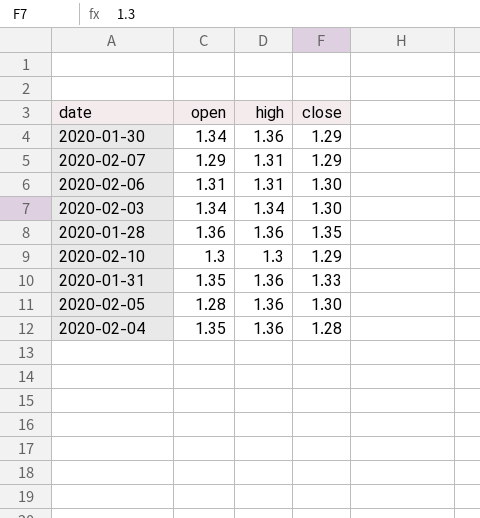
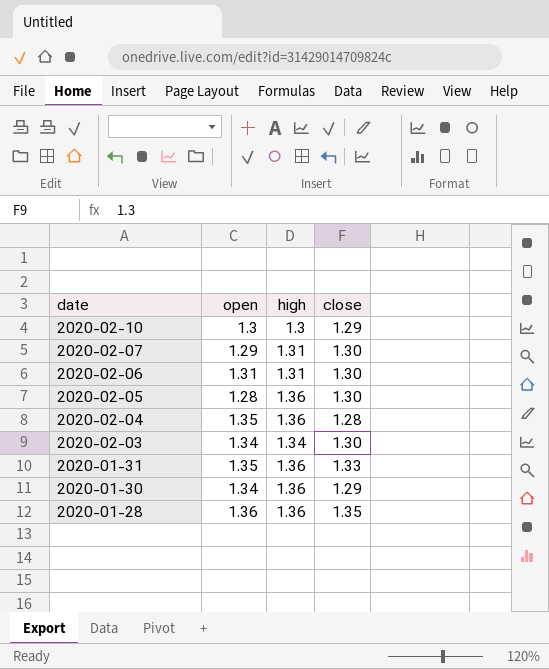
row order: none -> date descending
2020-02-07 | close: 1.29 -> 1.30

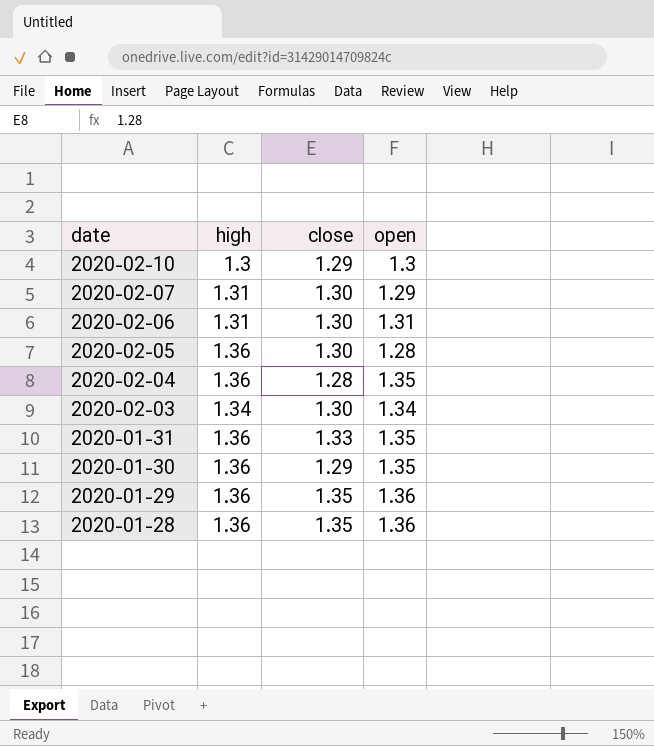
column open | position: 2 -> 4
2020-01-30 | open: 1.34 -> 1.35
row 2020-01-29: none -> 1.36 | 1.35 | 1.36

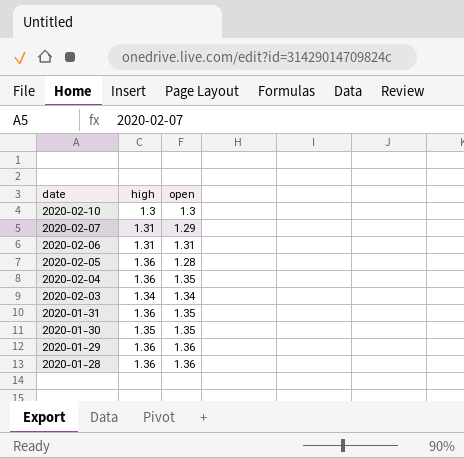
column close | position: 3 -> none
2020-01-30 | high: 1.36 -> 1.35

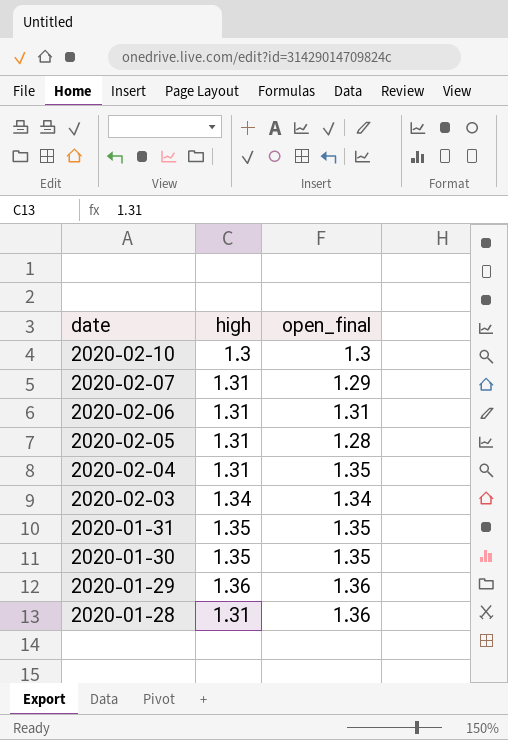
column name: open -> open_final
2020-02-05 | high: 1.36 -> 1.31
2020-02-04 | high: 1.36 -> 1.31
2020-01-31 | high: 1.36 -> 1.35
2020-01-28 | high: 1.36 -> 1.31

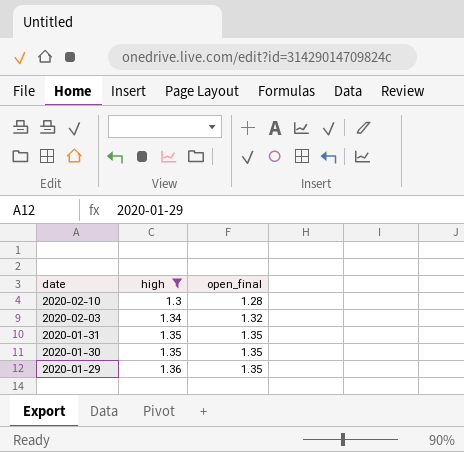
filter: none -> high != 1.31
2020-02-10 | open_final: 1.3 -> 1.28
2020-02-03 | open_final: 1.34 -> 1.32
2020-01-29 | open_final: 1.36 -> 1.35

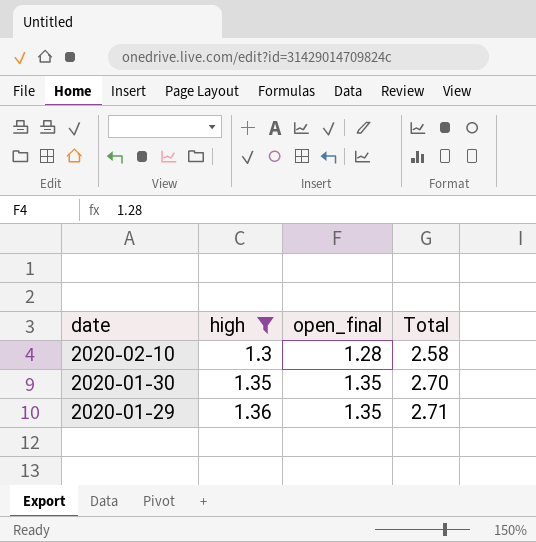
column Total | formula: none -> [high] + [open_final]
row 2020-02-03: 1.34 | 1.32 -> none
row 2020-01-31: 1.35 | 1.35 -> none

